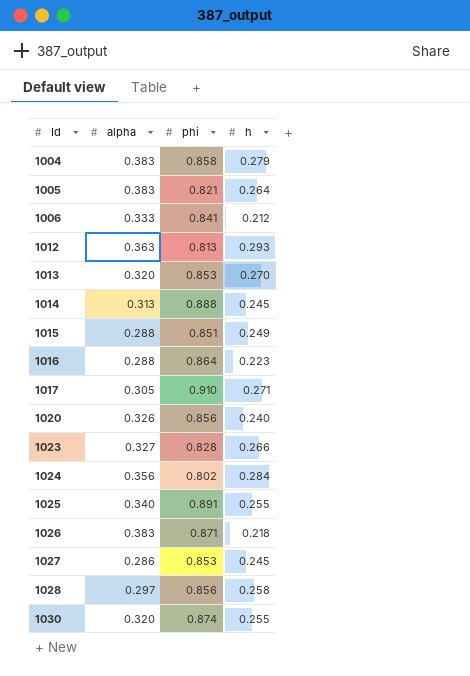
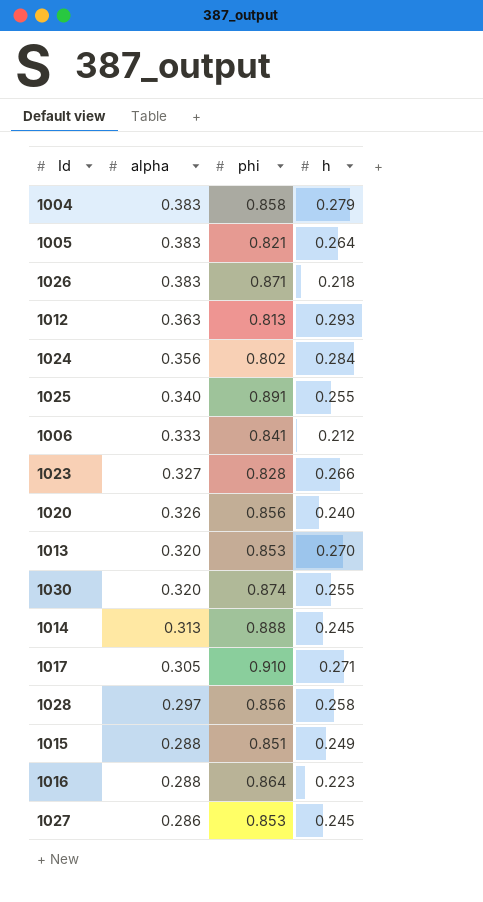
row order: Id ascending -> alpha descending

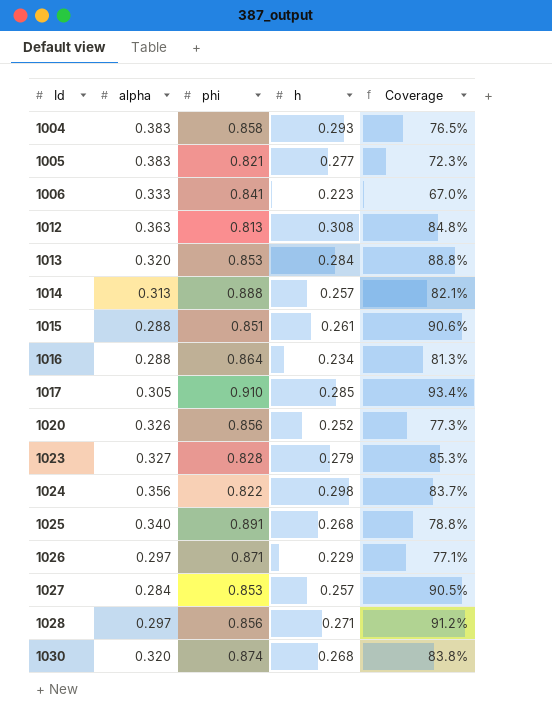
row order: alpha descending -> Id ascending
column Coverage | formula: none -> [h] / [alpha]
1004 | h: 0.279 -> 0.293
1005 | h: 0.264 -> 0.277
1006 | h: 0.212 -> 0.223
1012 | h: 0.293 -> 0.308
1013 | h: 0.270 -> 0.284
1014 | h: 0.245 -> 0.257
1015 | h: 0.249 -> 0.261
1016 | h: 0.223 -> 0.234
1017 | h: 0.271 -> 0.285
1020 | h: 0.240 -> 0.252
1023 | h: 0.266 -> 0.279
1024 | phi: 0.802 -> 0.822
1024 | h: 0.284 -> 0.298
1025 | h: 0.255 -> 0.268
1026 | alpha: 0.383 -> 0.297
1026 | h: 0.218 -> 0.229
1027 | alpha: 0.286 -> 0.284
1027 | h: 0.245 -> 0.257
1028 | h: 0.258 -> 0.271
1030 | h: 0.255 -> 0.268

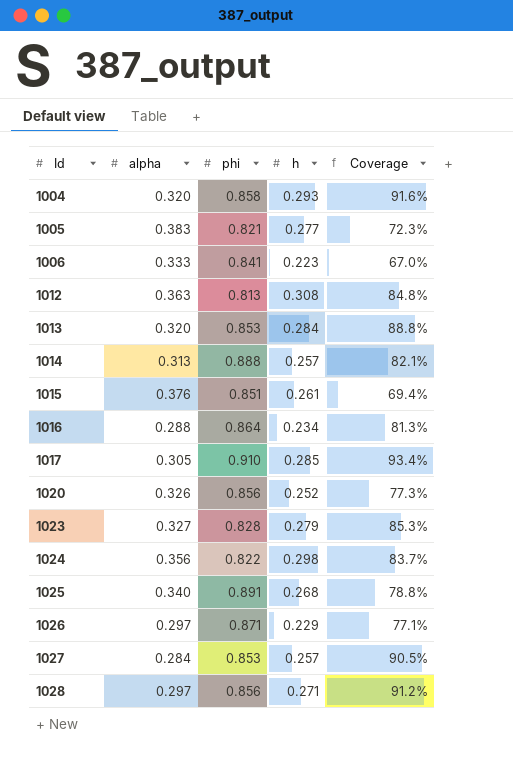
row 1030: 0.320 | 0.874 | 0.268 | 83.8% -> none
1004 | alpha: 0.383 -> 0.320
1004 | Coverage: 76.5% -> 91.6%
1015 | alpha: 0.288 -> 0.376
1015 | Coverage: 90.6% -> 69.4%

